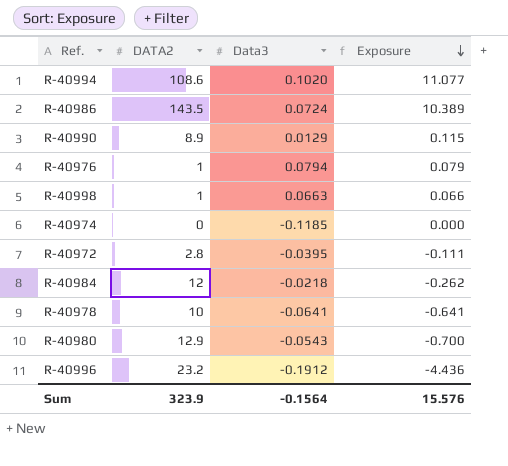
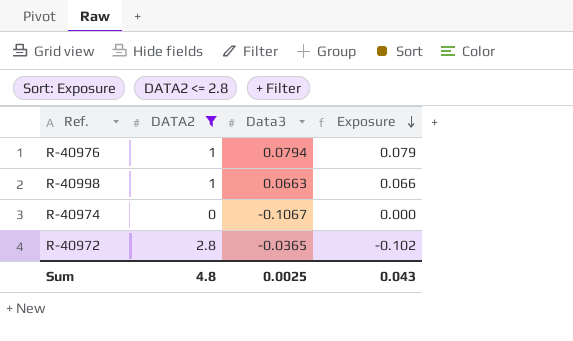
filter: none -> DATA2 <= 2.8
R-40974 | Data3: -0.1185 -> -0.1067
R-40972 | Data3: -0.0395 -> -0.0365
R-40972 | Exposure: -0.111 -> -0.102
Sum | DATA2: 323.9 -> 4.8
Sum | Data3: -0.1564 -> 0.0025
Sum | Exposure: 15.576 -> 0.043

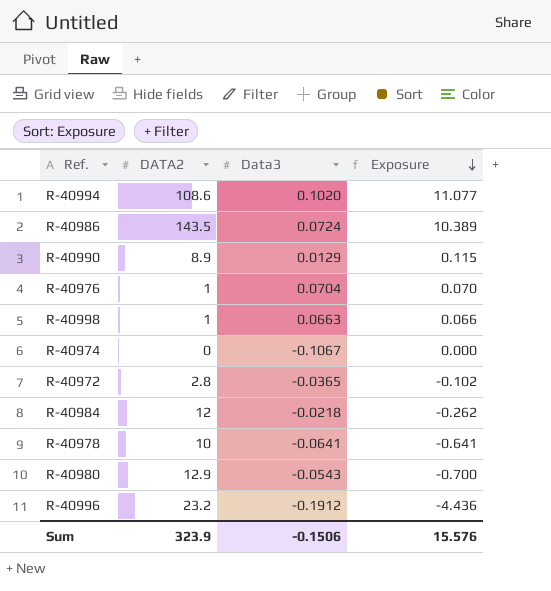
filter: DATA2 <= 2.8 -> none
R-40976 | Data3: 0.0794 -> 0.0704
R-40976 | Exposure: 0.079 -> 0.070
Sum | DATA2: 4.8 -> 323.9
Sum | Data3: 0.0025 -> -0.1506
Sum | Exposure: 0.043 -> 15.576

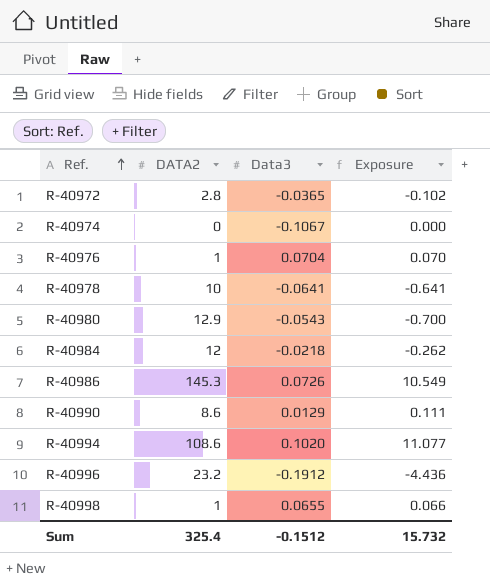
row order: Exposure descending -> Ref. ascending
R-40986 | DATA2: 143.5 -> 145.3
R-40986 | Data3: 0.0724 -> 0.0726
R-40986 | Exposure: 10.389 -> 10.549
R-40990 | DATA2: 8.9 -> 8.6
R-40990 | Exposure: 0.115 -> 0.111
R-40998 | Data3: 0.0663 -> 0.0655
Sum | DATA2: 323.9 -> 325.4
Sum | Data3: -0.1506 -> -0.1512
Sum | Exposure: 15.576 -> 15.732

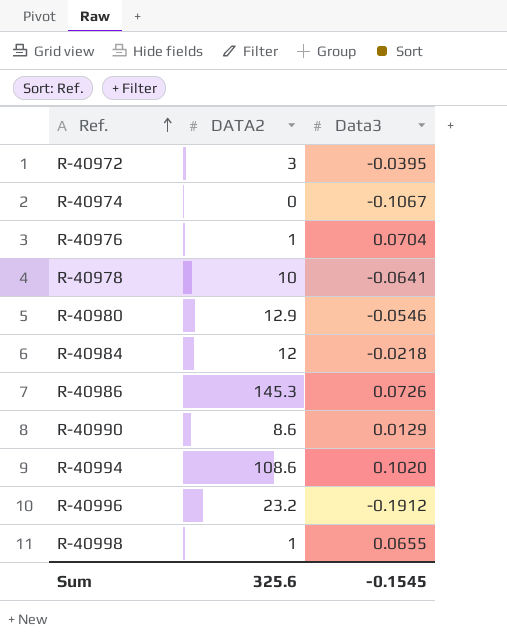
column Exposure | formula: [DATA2] * [Data3] -> none
R-40972 | DATA2: 2.8 -> 3
R-40972 | Data3: -0.0365 -> -0.0395
R-40980 | Data3: -0.0543 -> -0.0546
Sum | DATA2: 325.4 -> 325.6
Sum | Data3: -0.1512 -> -0.1545

